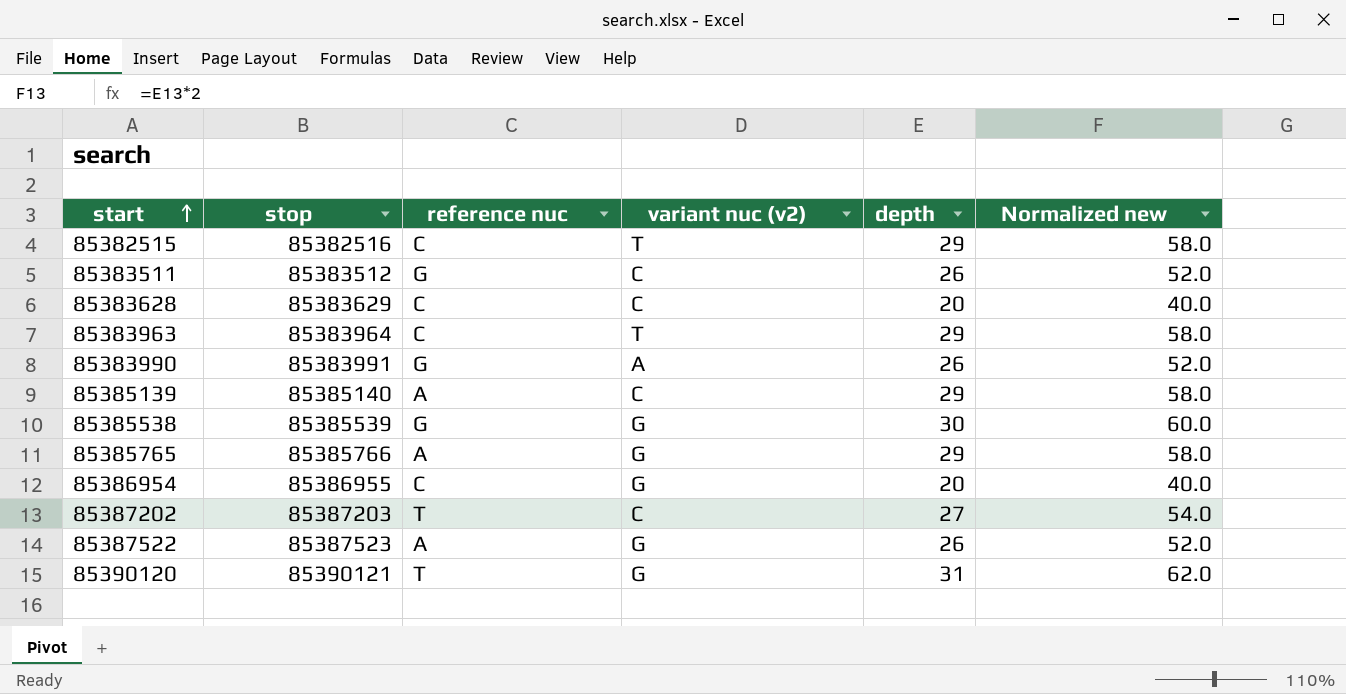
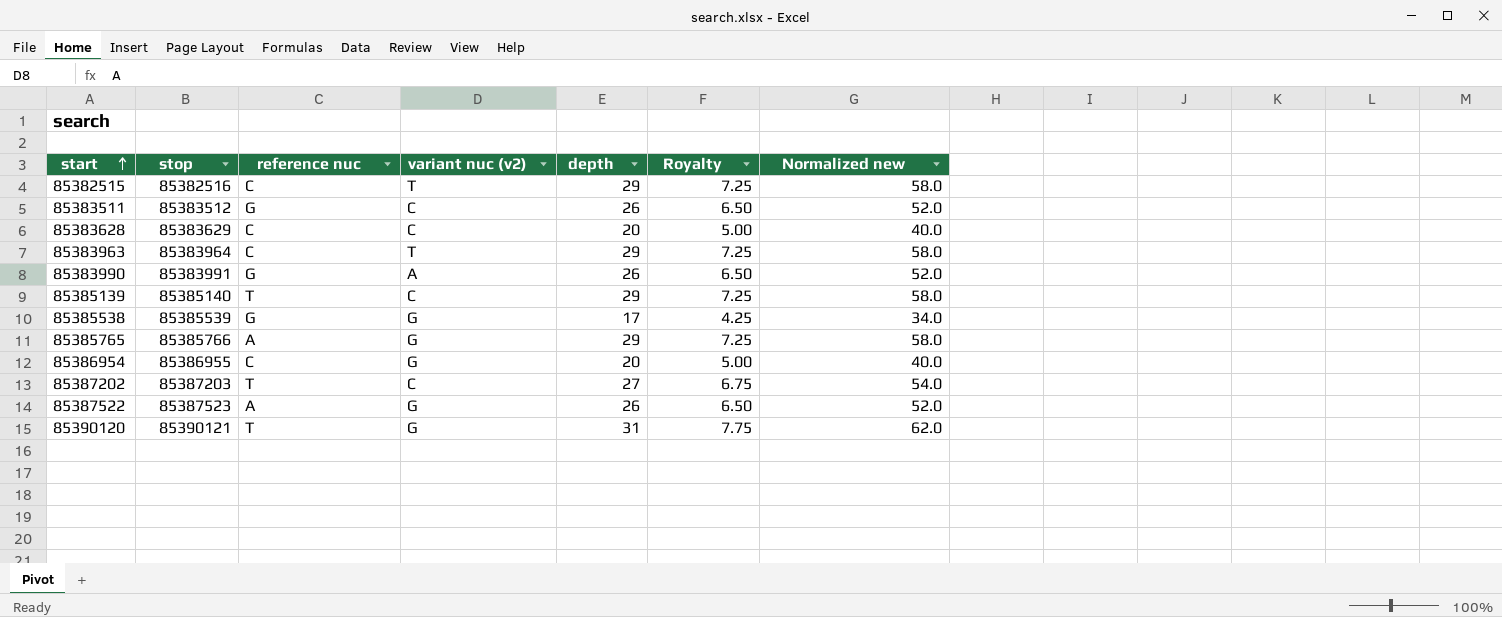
column Royalty | formula: none -> [depth] * 0.25
85385139 | reference nuc: A -> T
85385538 | depth: 30 -> 17
85385538 | Normalized new: 60.0 -> 34.0

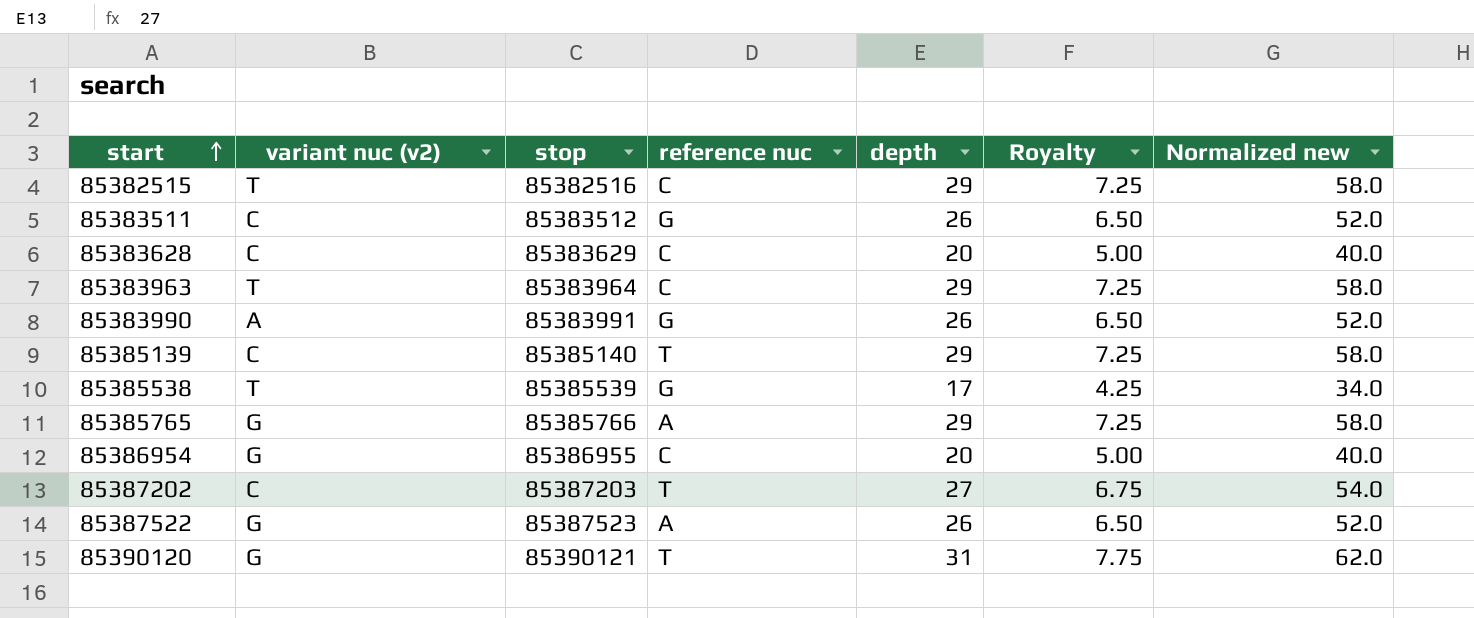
column variant nuc (v2) | position: 4 -> 2
85385538 | variant nuc (v2): G -> T

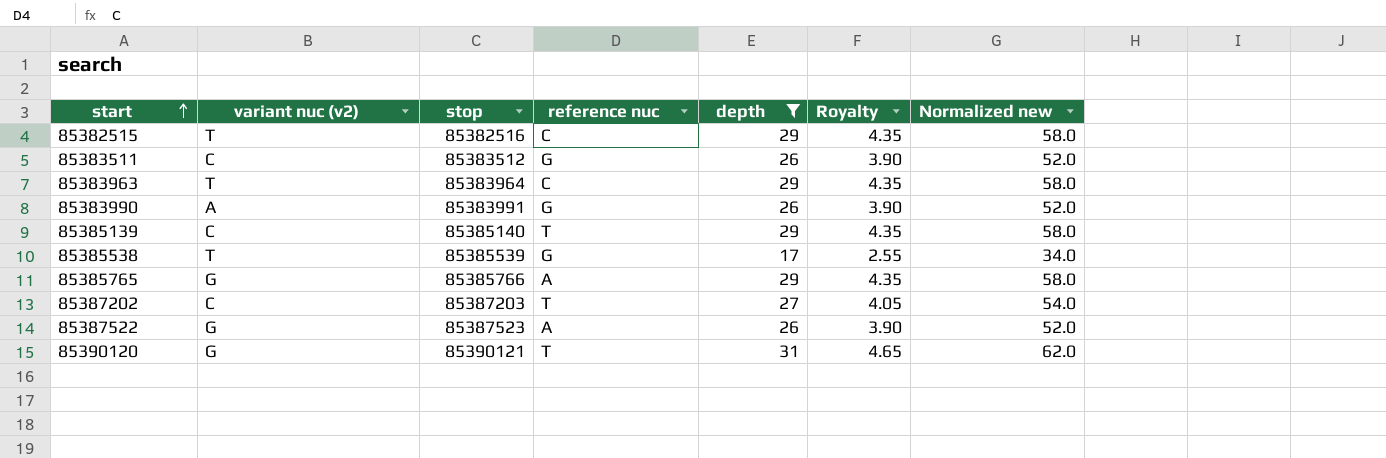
filter: none -> depth != 20
column Royalty | formula: [depth] * 0.25 -> [depth] * 0.15

